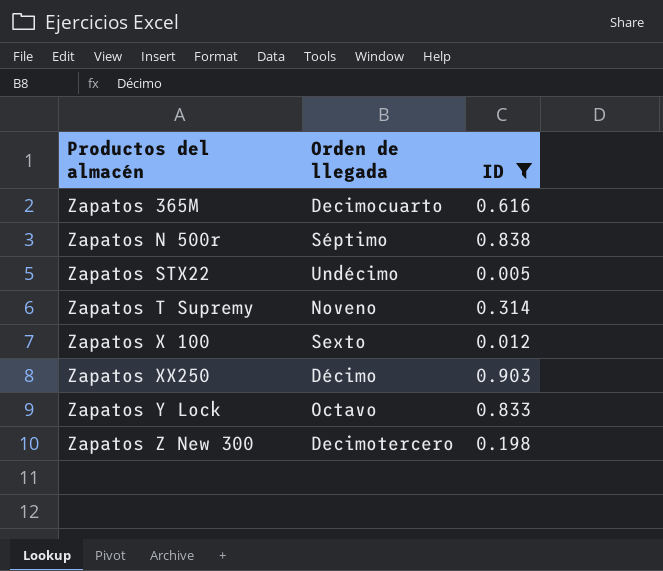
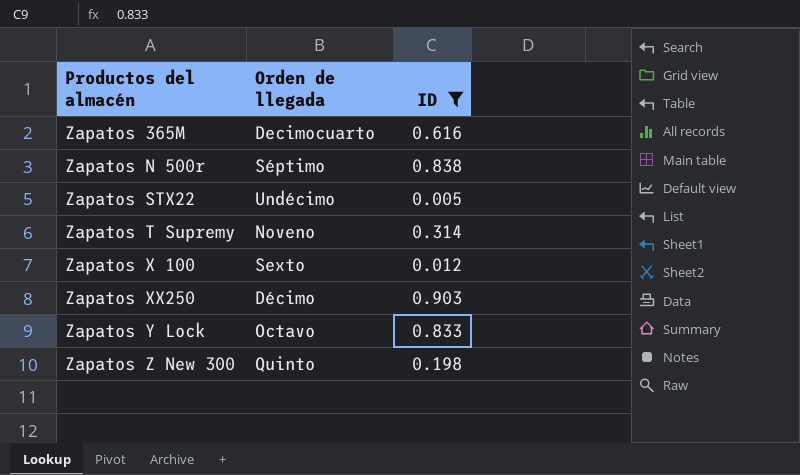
Zapatos Z New 300 | Orden de llegada: Decimotercero -> Quinto

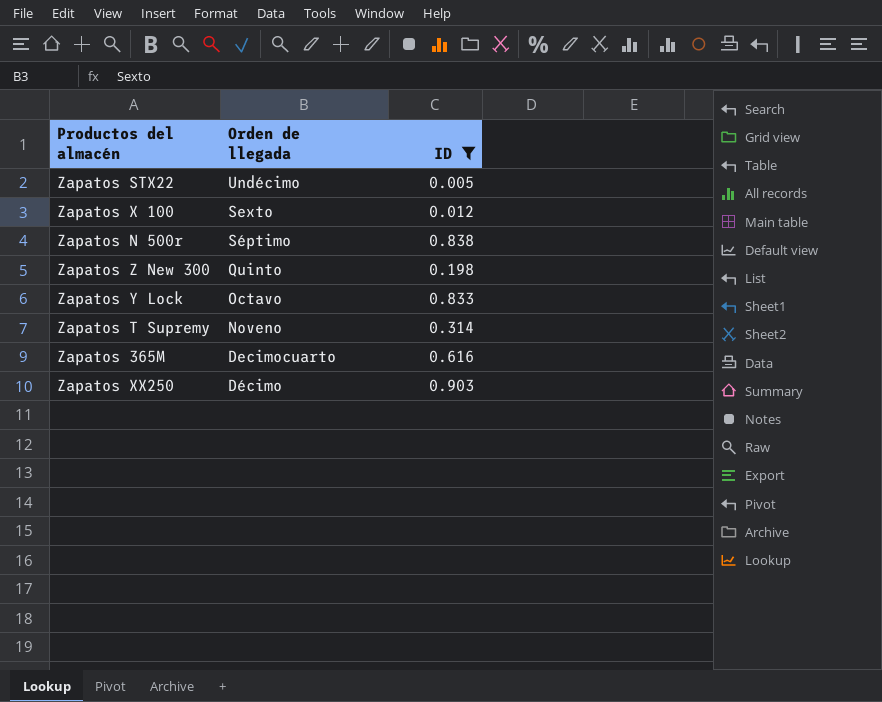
row order: Productos del almacén ascending -> Orden de llegada descending

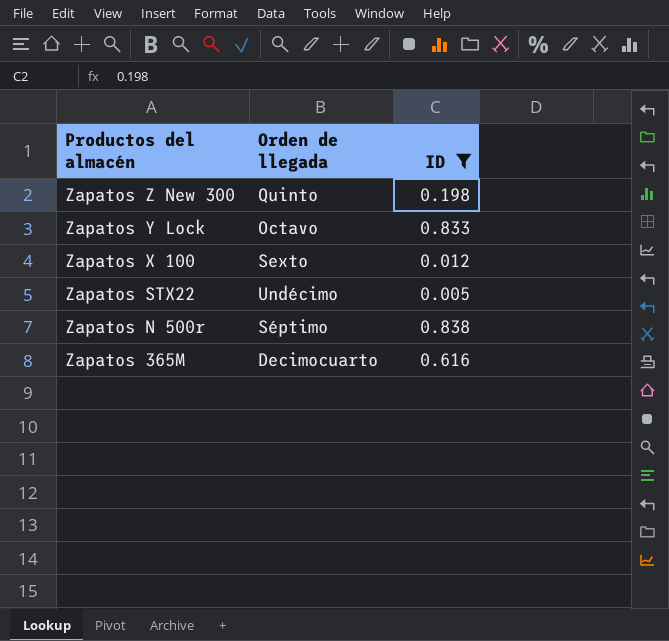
row order: Orden de llegada descending -> Productos del almacén descending
row Zapatos T Supremy: Noveno | 0.314 -> none
row Zapatos XX250: Décimo | 0.903 -> none

